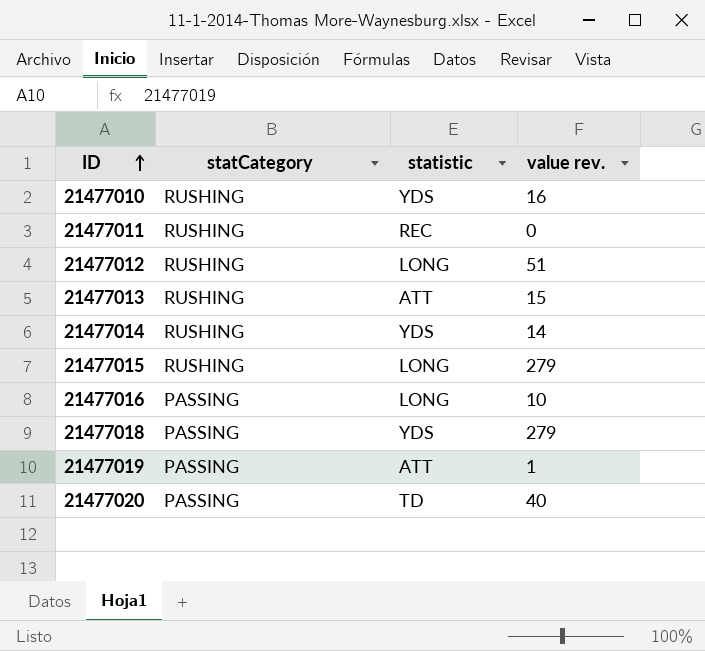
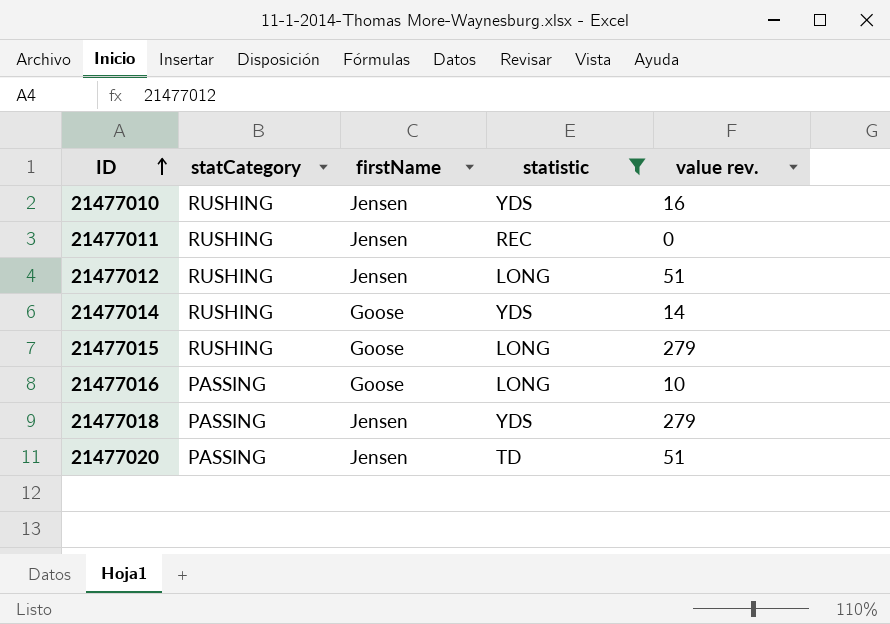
filter: none -> statistic != ATT
column firstName | position: none -> 3
21477020 | value rev.: 40 -> 51

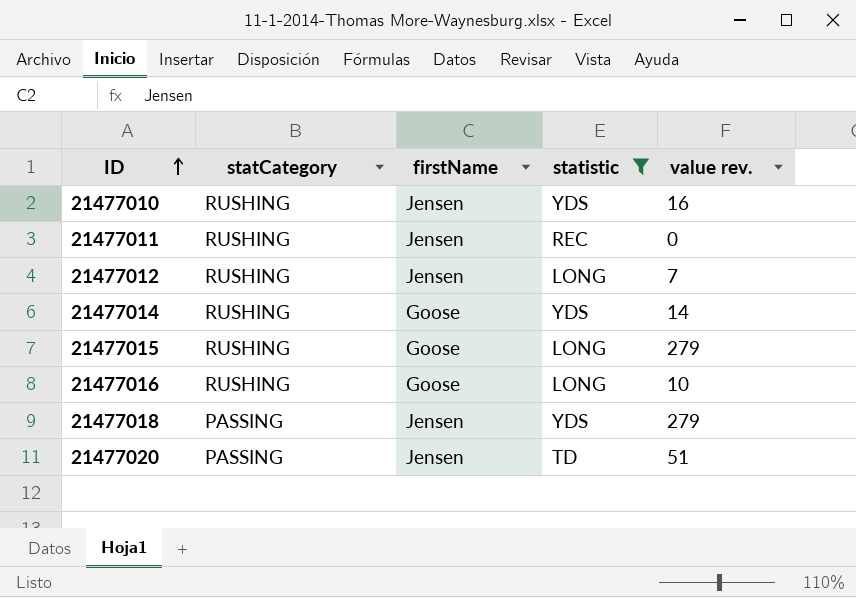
21477012 | value rev.: 51 -> 7
21477016 | statCategory: PASSING -> RUSHING

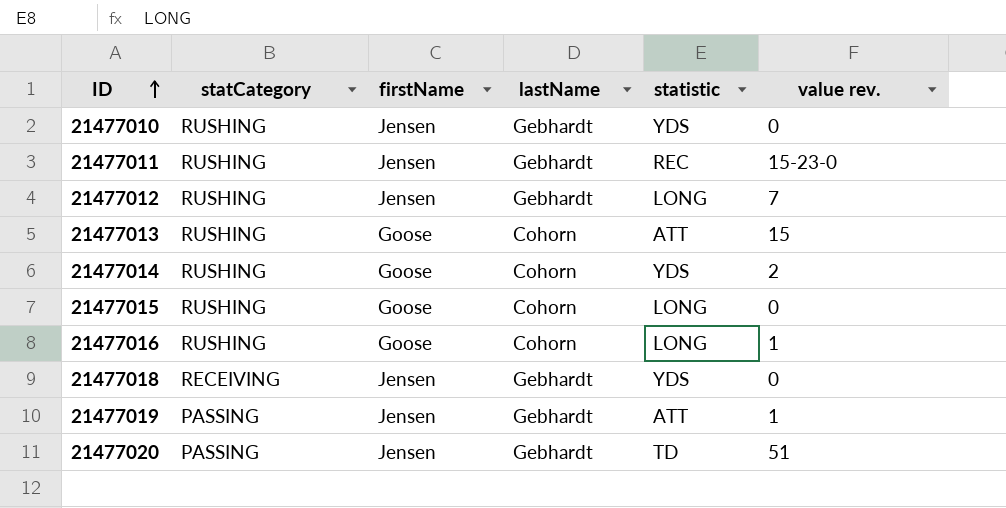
filter: statistic != ATT -> none
column lastName | position: none -> 4
21477010 | value rev.: 16 -> 0
21477011 | value rev.: 0 -> 15-23-0
21477014 | value rev.: 14 -> 2
21477015 | value rev.: 279 -> 0
21477016 | value rev.: 10 -> 1
21477018 | statCategory: PASSING -> RECEIVING
21477018 | value rev.: 279 -> 0

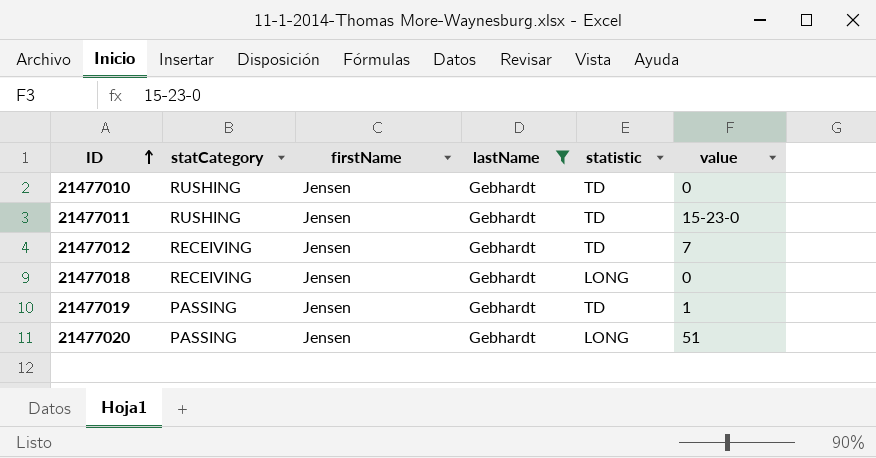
filter: none -> lastName = Gebhardt
column name: value rev. -> value
21477010 | statistic: YDS -> TD
21477011 | statistic: REC -> TD
21477012 | statCategory: RUSHING -> RECEIVING
21477012 | statistic: LONG -> TD
21477018 | statistic: YDS -> LONG
21477019 | statistic: ATT -> TD
21477020 | statistic: TD -> LONG

